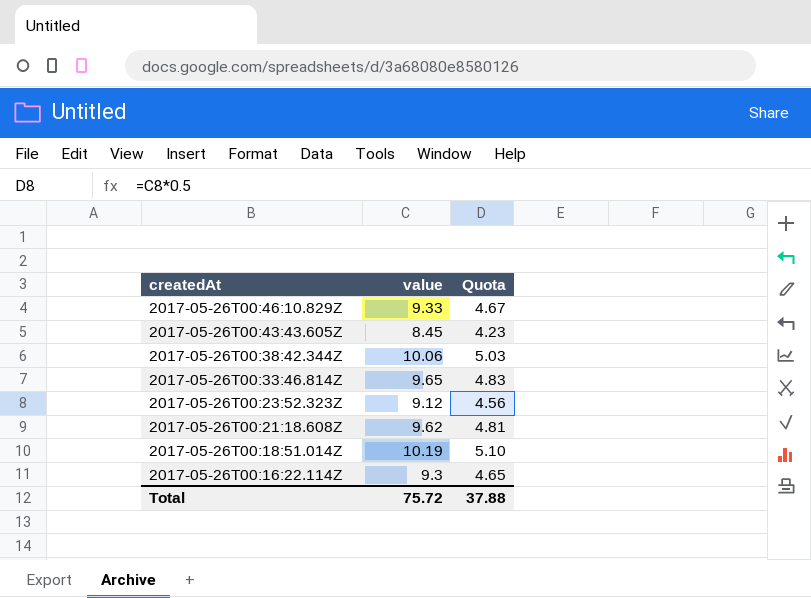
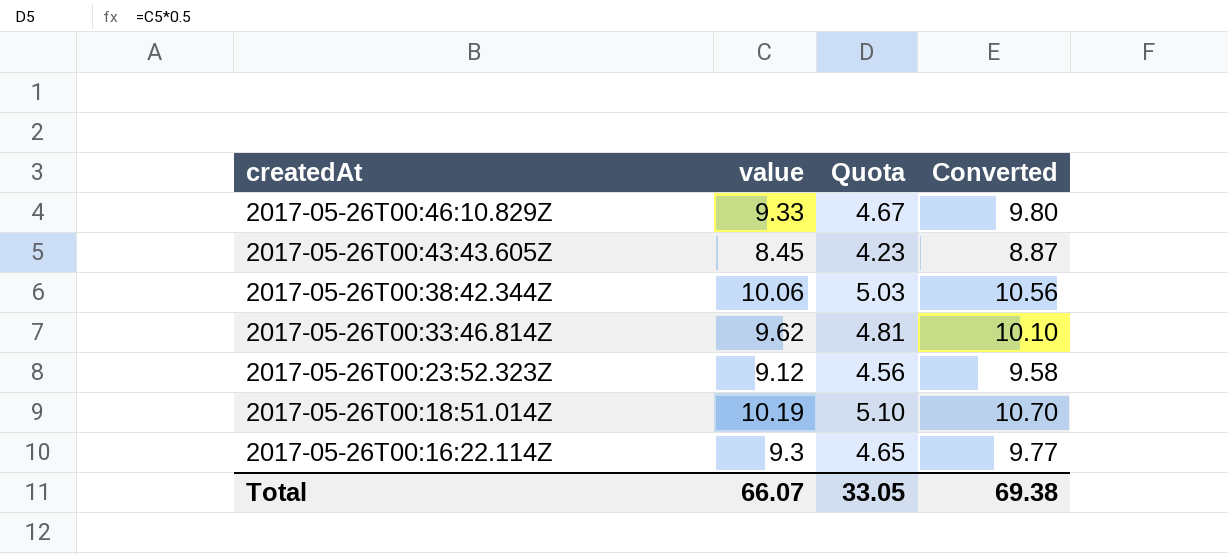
column Converted | formula: none -> [value] * 1.05
row 2017-05-26T00:21:18.608Z: 9.62 | 4.81 -> none
2017-05-26T00:33:46.814Z | value: 9.65 -> 9.62
2017-05-26T00:33:46.814Z | Quota: 4.83 -> 4.81
Total | value: 75.72 -> 66.07
Total | Quota: 37.88 -> 33.05

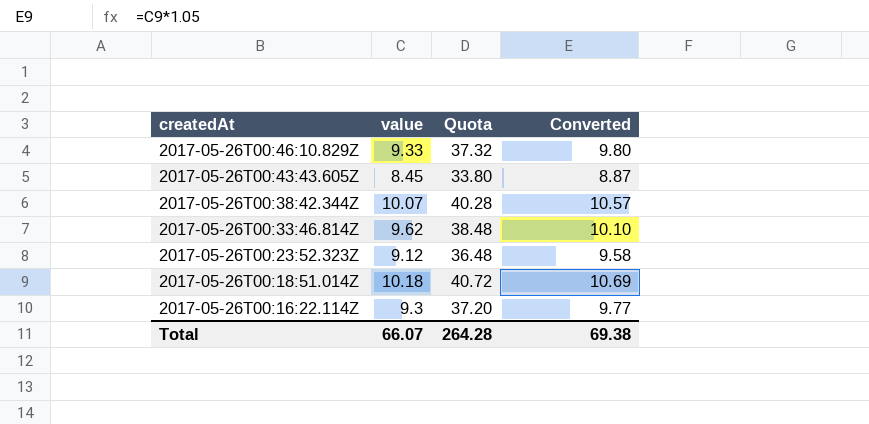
column Quota | formula: [value] * 0.5 -> [value] * 4
2017-05-26T00:38:42.344Z | value: 10.06 -> 10.07
2017-05-26T00:38:42.344Z | Converted: 10.56 -> 10.57
2017-05-26T00:18:51.014Z | value: 10.19 -> 10.18
2017-05-26T00:18:51.014Z | Converted: 10.70 -> 10.69
Total | Quota: 33.05 -> 264.28

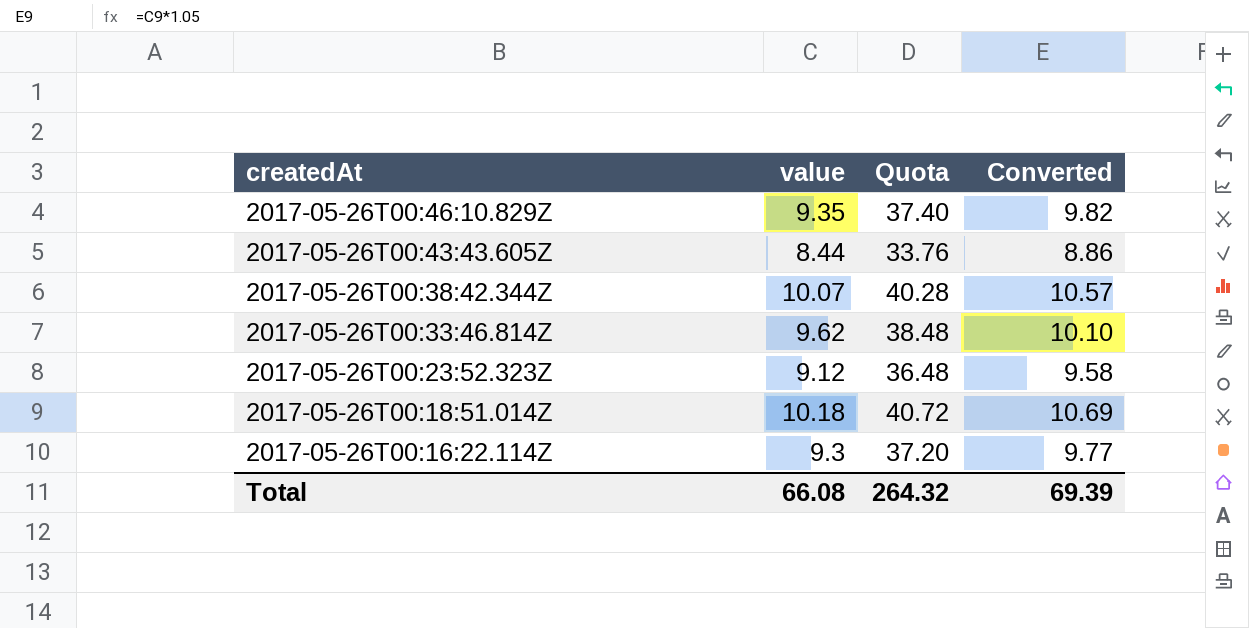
2017-05-26T00:46:10.829Z | value: 9.33 -> 9.35
2017-05-26T00:46:10.829Z | Quota: 37.32 -> 37.40
2017-05-26T00:46:10.829Z | Converted: 9.80 -> 9.82
2017-05-26T00:43:43.605Z | value: 8.45 -> 8.44
2017-05-26T00:43:43.605Z | Quota: 33.80 -> 33.76
2017-05-26T00:43:43.605Z | Converted: 8.87 -> 8.86
Total | value: 66.07 -> 66.08
Total | Quota: 264.28 -> 264.32
Total | Converted: 69.38 -> 69.39

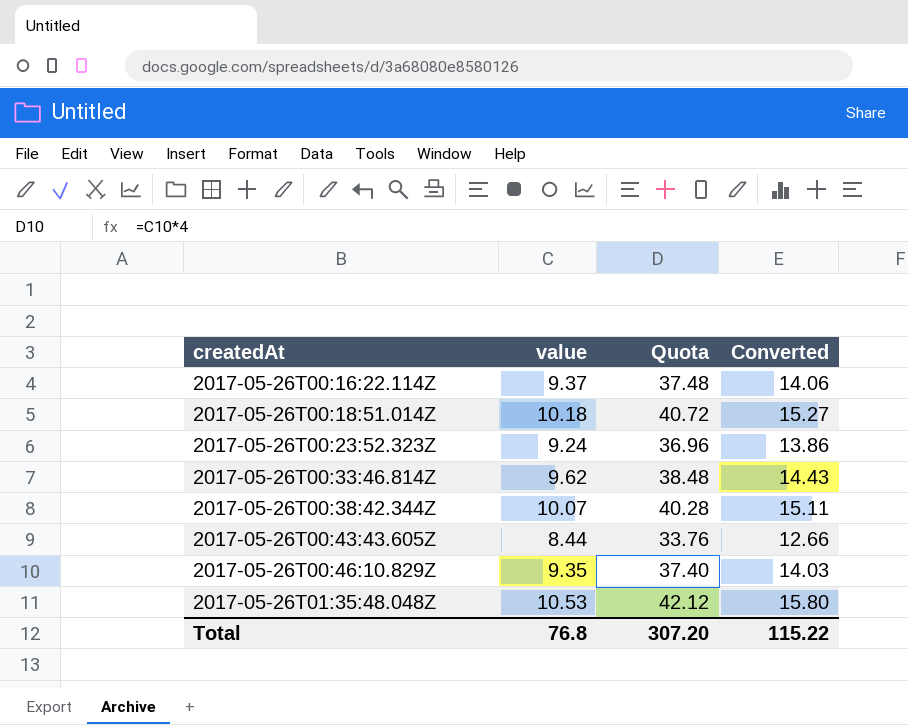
row order: createdAt descending -> createdAt ascending
column Converted | formula: [value] * 1.05 -> [value] * 1.5
2017-05-26T00:16:22.114Z | value: 9.3 -> 9.37
2017-05-26T00:16:22.114Z | Quota: 37.20 -> 37.48
2017-05-26T00:23:52.323Z | value: 9.12 -> 9.24
2017-05-26T00:23:52.323Z | Quota: 36.48 -> 36.96
row 2017-05-26T01:35:48.048Z: none -> 10.53 | 42.12 | 15.80
Total | value: 66.08 -> 76.8
Total | Quota: 264.32 -> 307.20
Total | Converted: 69.39 -> 115.22

